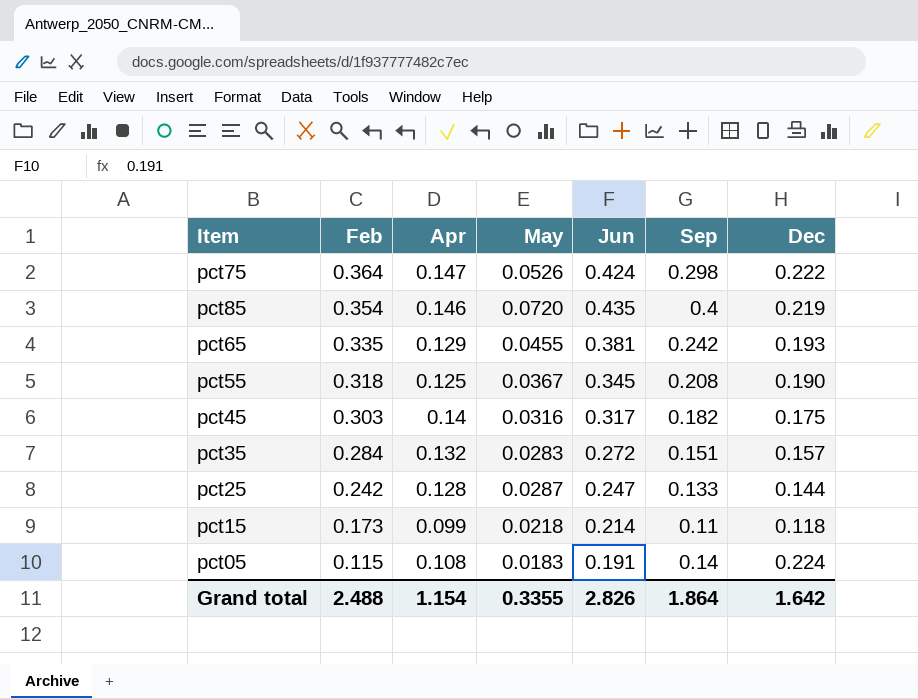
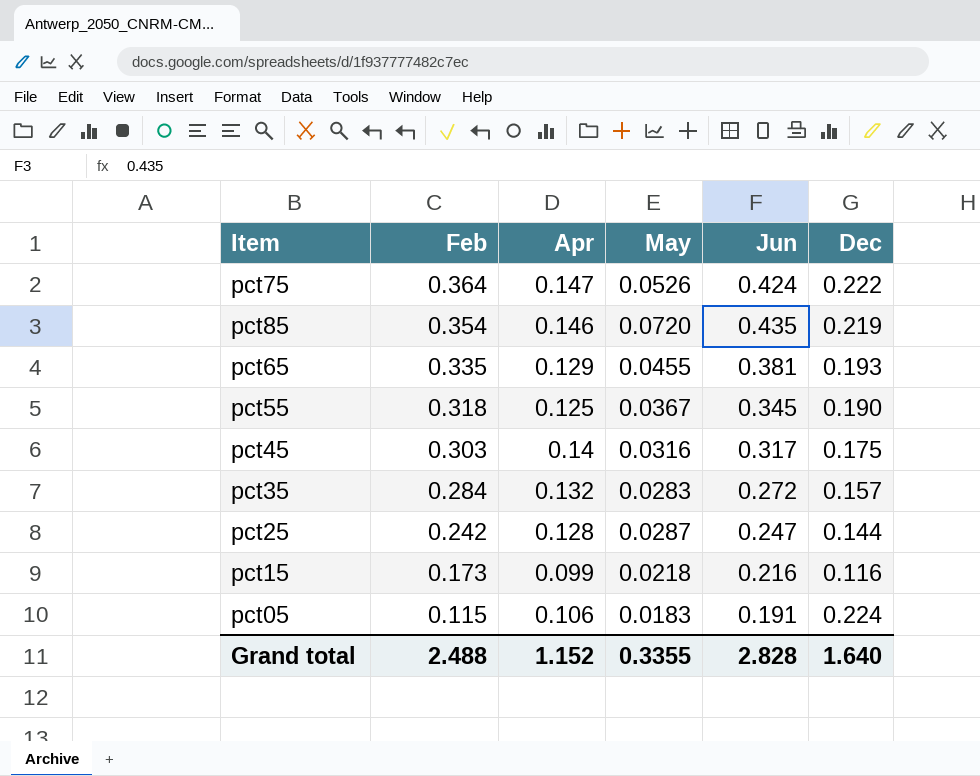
column Sep | position: 6 -> none
pct15 | Jun: 0.214 -> 0.216
pct15 | Dec: 0.118 -> 0.116
pct05 | Apr: 0.108 -> 0.106
Grand total | Apr: 1.154 -> 1.152
Grand total | Jun: 2.826 -> 2.828
Grand total | Dec: 1.642 -> 1.640

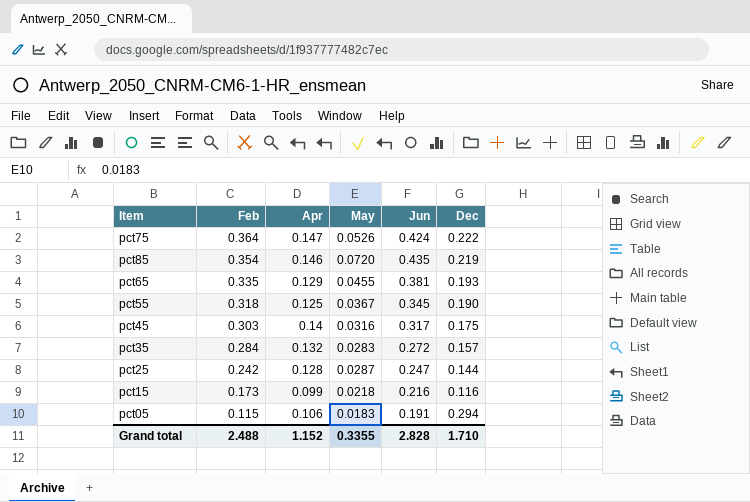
pct05 | Dec: 0.224 -> 0.294
Grand total | Dec: 1.640 -> 1.710

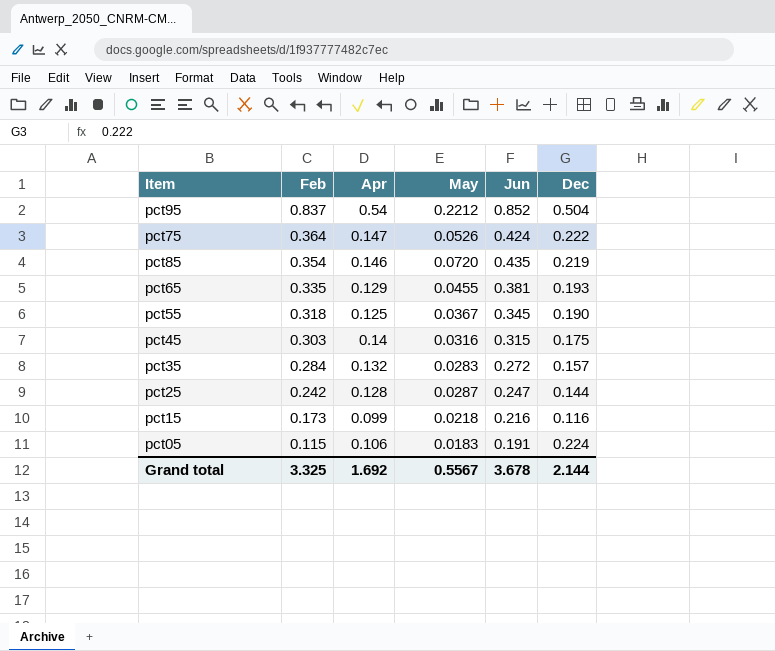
row pct95: none -> 0.837 | 0.54 | 0.2212 | 0.852 | 0.504
pct45 | Jun: 0.317 -> 0.315
pct05 | Dec: 0.294 -> 0.224
Grand total | Feb: 2.488 -> 3.325
Grand total | Apr: 1.152 -> 1.692
Grand total | May: 0.3355 -> 0.5567
Grand total | Jun: 2.828 -> 3.678
Grand total | Dec: 1.710 -> 2.144

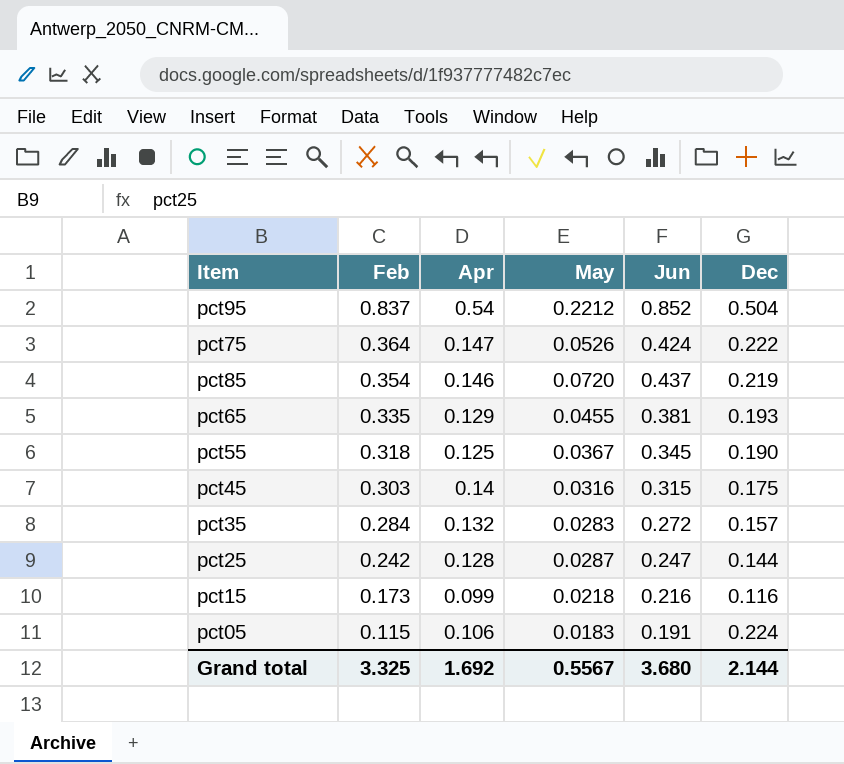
pct85 | Jun: 0.435 -> 0.437
Grand total | Jun: 3.678 -> 3.680

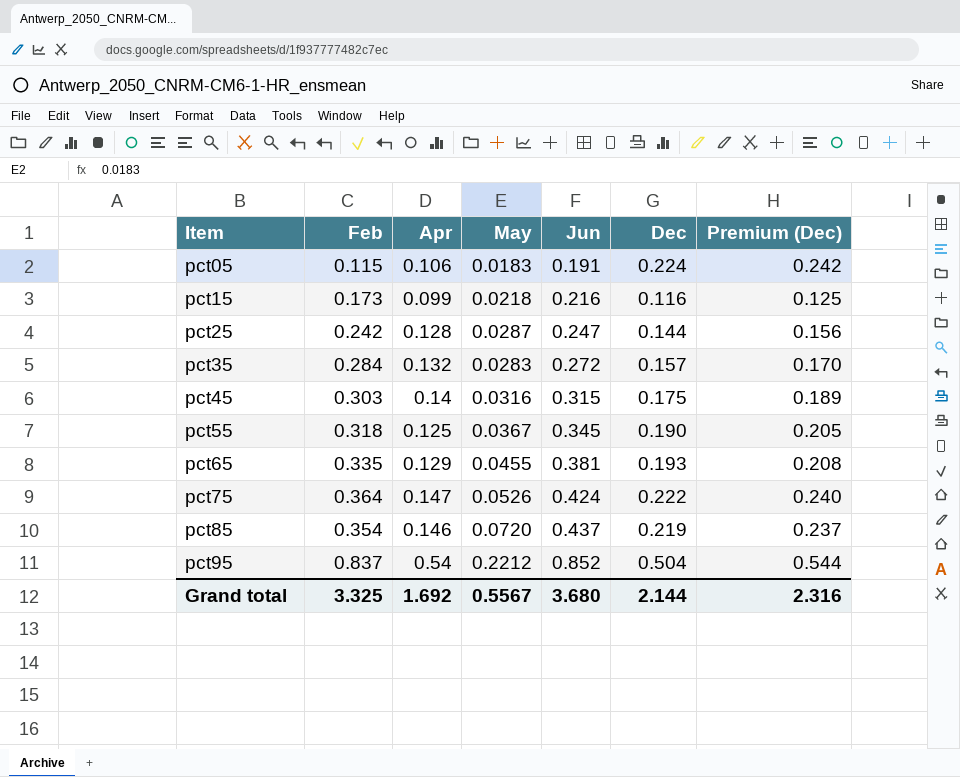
row order: Feb descending -> Item ascending
column Premium (Dec) | formula: none -> [Dec] * 1.08

